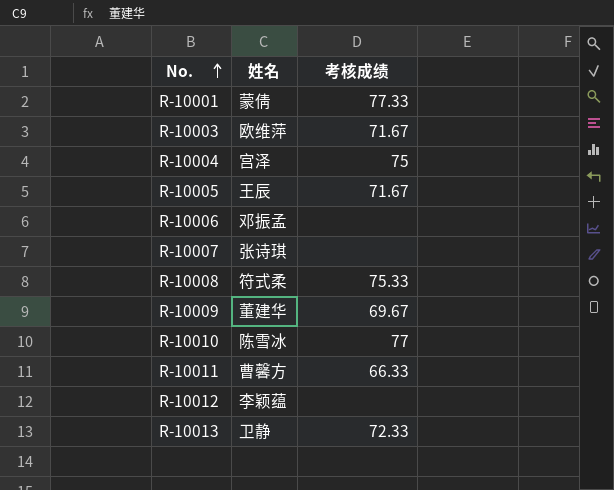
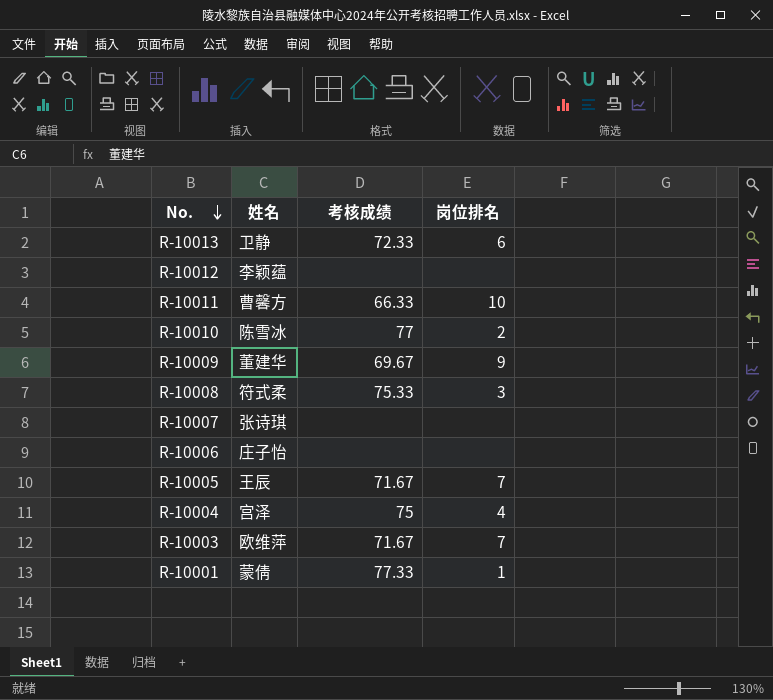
row order: No. ascending -> No. descending
column 岗位排名 | position: none -> 4
R-10006 | 姓名: 邓振孟 -> 庄子怡

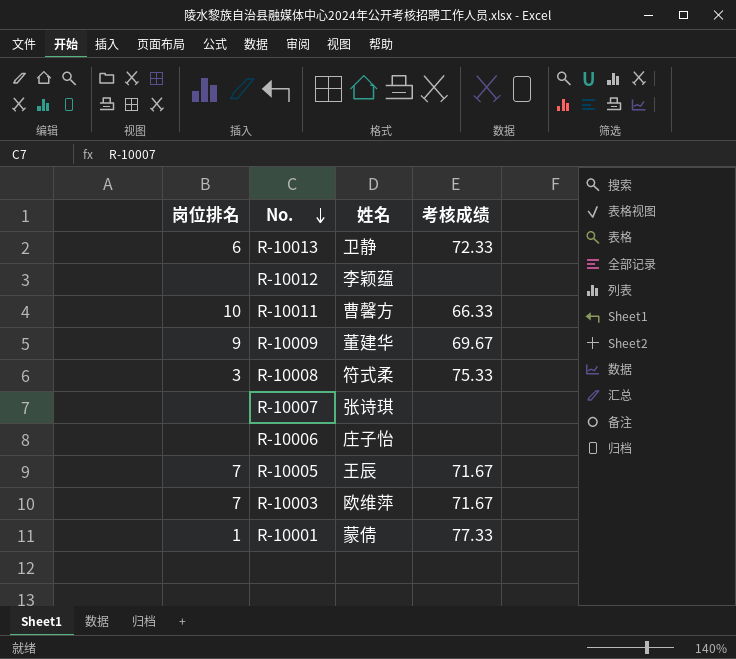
column 岗位排名 | position: 4 -> 1
row R-10010: 陈雪冰 | 77 | 2 -> none
row R-10004: 宫泽 | 75 | 4 -> none

